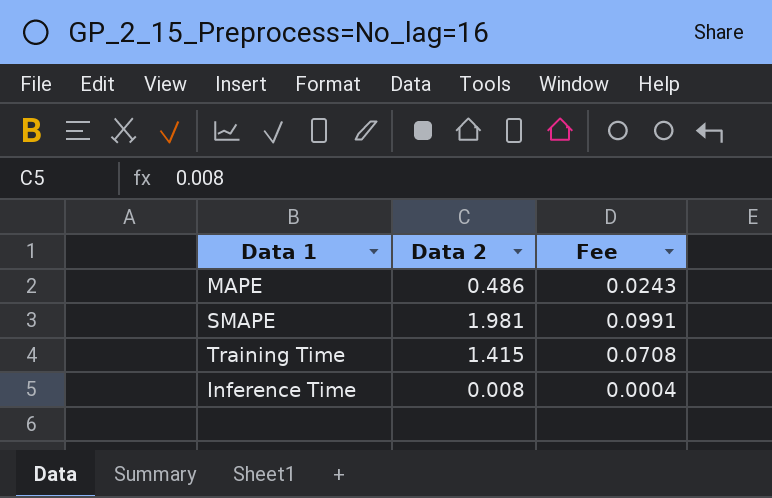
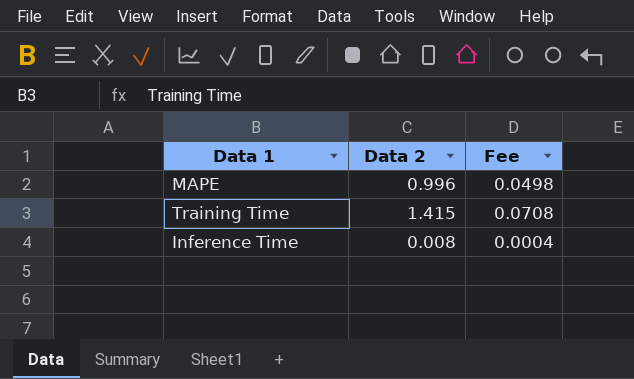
row SMAPE: 1.981 | 0.0991 -> none
MAPE | Data 2: 0.486 -> 0.996
MAPE | Fee: 0.0243 -> 0.0498

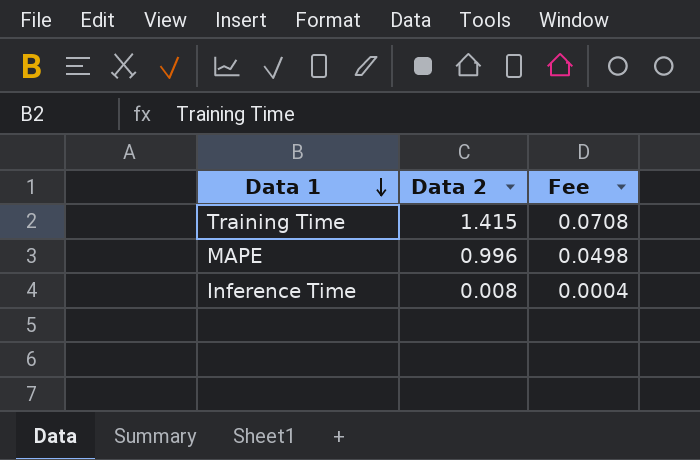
row order: none -> Data 1 descending

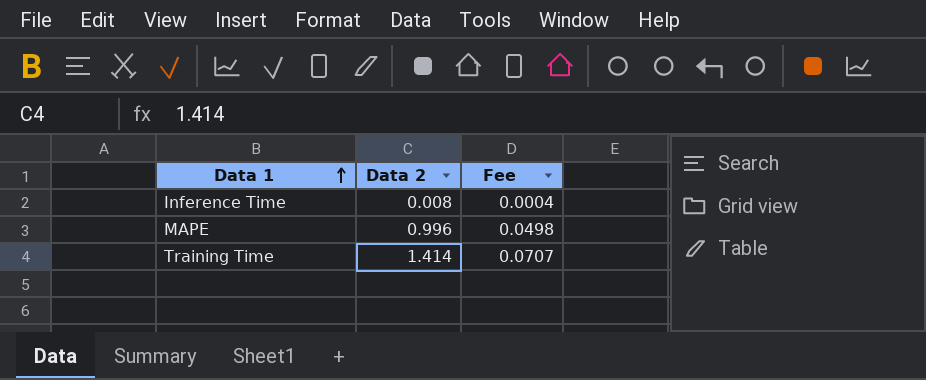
row order: Data 1 descending -> Data 1 ascending
Training Time | Data 2: 1.415 -> 1.414
Training Time | Fee: 0.0708 -> 0.0707

